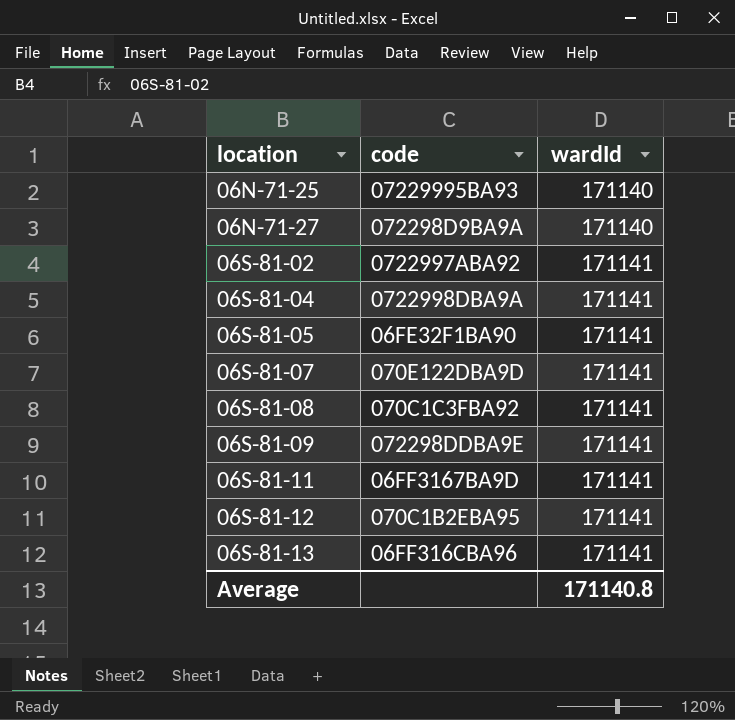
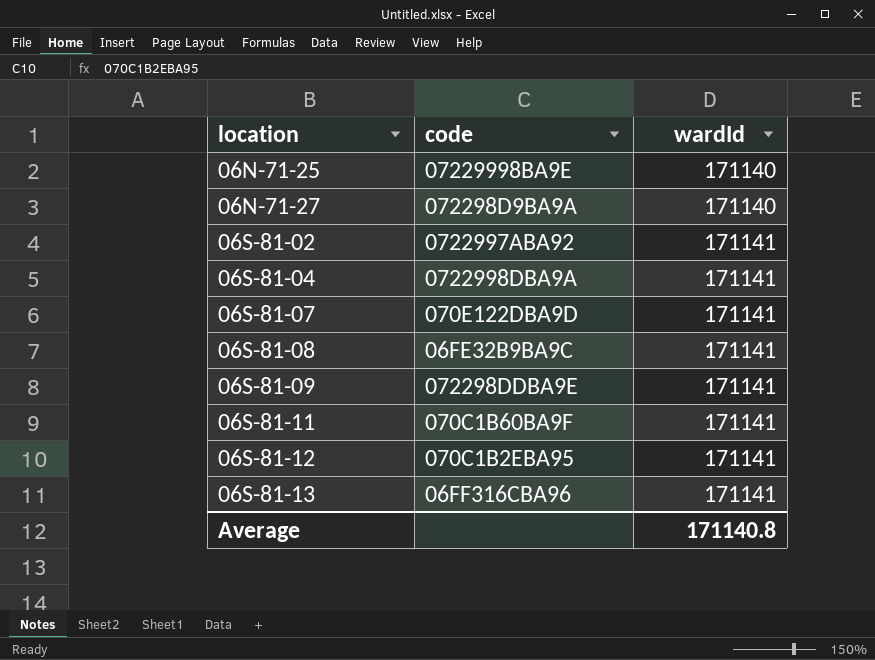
row 06S-81-05: 06FE32F1BA90 | 171141 -> none
06N-71-25 | code: 07229995BA93 -> 07229998BA9E
06S-81-08 | code: 070C1C3FBA92 -> 06FE32B9BA9C
06S-81-11 | code: 06FF3167BA9D -> 070C1B60BA9F

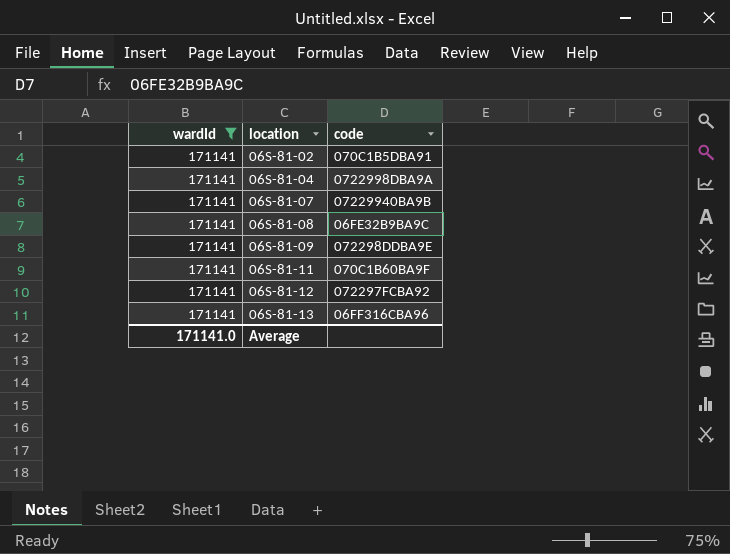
filter: none -> wardId = 171141
column wardId | position: 3 -> 1
06S-81-02 | code: 0722997ABA92 -> 070C1B5DBA91
06S-81-07 | code: 070E122DBA9D -> 07229940BA9B
06S-81-12 | code: 070C1B2EBA95 -> 072297FCBA92
Average | wardId: 171140.8 -> 171141.0

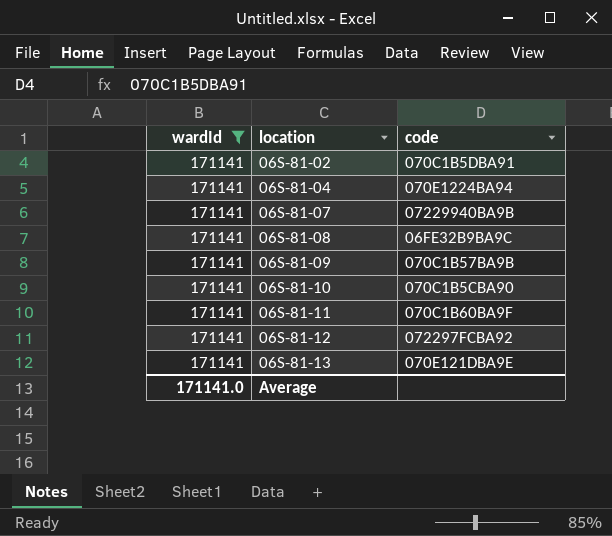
06S-81-04 | code: 0722998DBA9A -> 070E1224BA94
06S-81-09 | code: 072298DDBA9E -> 070C1B57BA9B
row 06S-81-10: none -> 171141 | 070C1B5CBA90
06S-81-13 | code: 06FF316CBA96 -> 070E121DBA9E

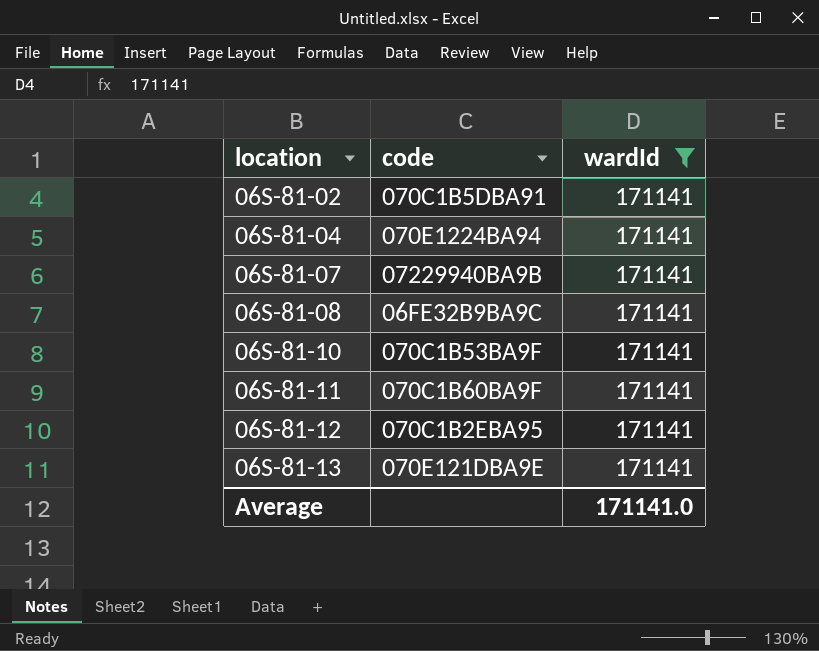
column wardId | position: 1 -> 3
row 06S-81-09: 171141 | 070C1B57BA9B -> none
06S-81-10 | code: 070C1B5CBA90 -> 070C1B53BA9F
06S-81-12 | code: 072297FCBA92 -> 070C1B2EBA95

